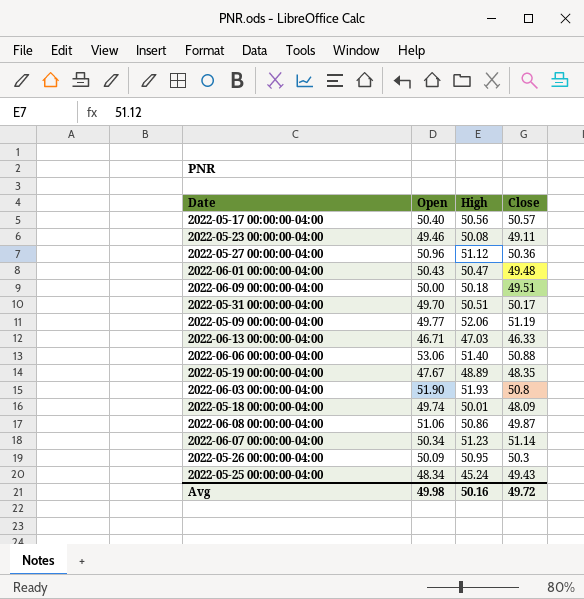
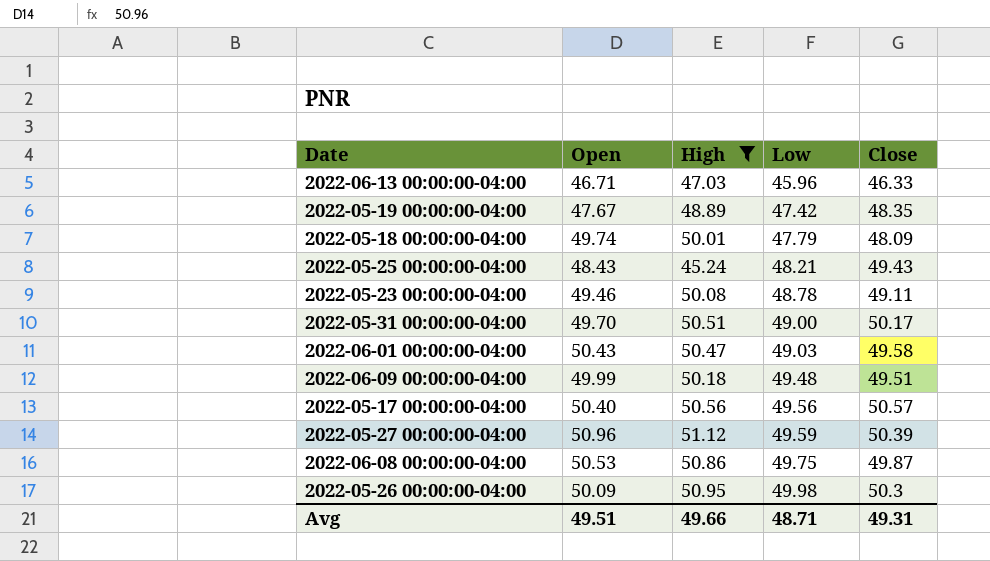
filter: none -> High <= 51.12
row order: none -> Low ascending
column Low | position: none -> 4
2022-05-25 00:00:00-04:00 | Open: 48.34 -> 48.43
2022-06-01 00:00:00-04:00 | Close: 49.48 -> 49.58
2022-06-09 00:00:00-04:00 | Open: 50.00 -> 49.99
2022-05-27 00:00:00-04:00 | Close: 50.36 -> 50.39
2022-06-08 00:00:00-04:00 | Open: 51.06 -> 50.53
Avg | Open: 49.98 -> 49.51
Avg | High: 50.16 -> 49.66
Avg | Close: 49.72 -> 49.31

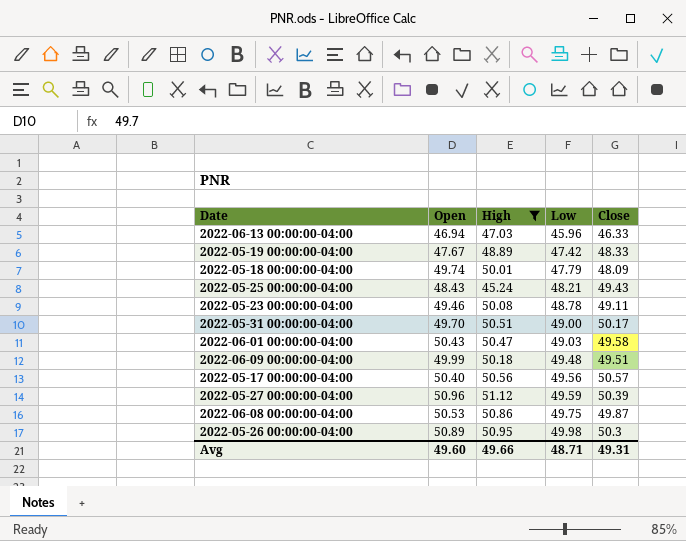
2022-06-13 00:00:00-04:00 | Open: 46.71 -> 46.94
2022-05-19 00:00:00-04:00 | Close: 48.35 -> 48.33
2022-05-26 00:00:00-04:00 | Open: 50.09 -> 50.89
Avg | Open: 49.51 -> 49.60

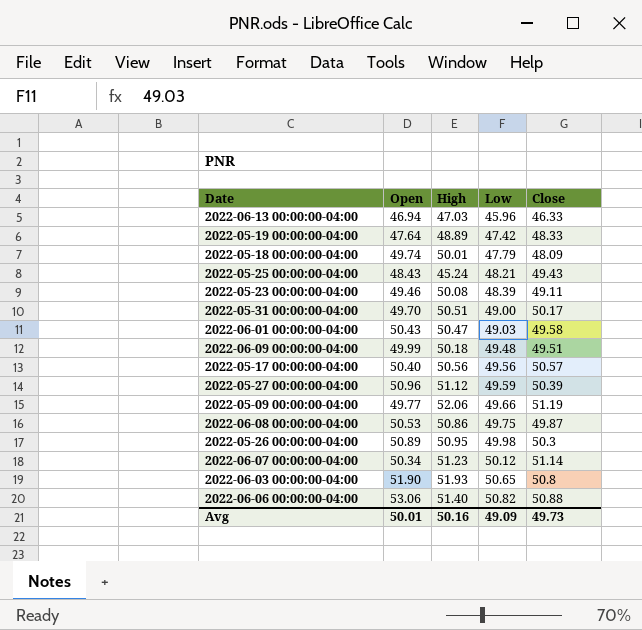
filter: High <= 51.12 -> none
2022-05-19 00:00:00-04:00 | Open: 47.67 -> 47.64
2022-05-23 00:00:00-04:00 | Low: 48.78 -> 48.39
Avg | Open: 49.60 -> 50.01
Avg | High: 49.66 -> 50.16
Avg | Low: 48.71 -> 49.09
Avg | Close: 49.31 -> 49.73

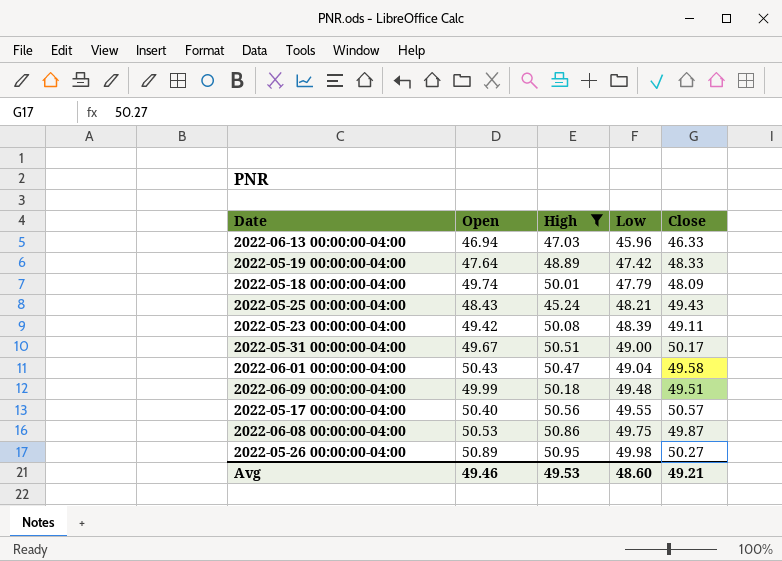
filter: none -> High <= 50.95
2022-05-23 00:00:00-04:00 | Open: 49.46 -> 49.42
2022-05-31 00:00:00-04:00 | Open: 49.70 -> 49.67
2022-06-01 00:00:00-04:00 | Low: 49.03 -> 49.04
2022-05-17 00:00:00-04:00 | Low: 49.56 -> 49.55
2022-05-26 00:00:00-04:00 | Close: 50.3 -> 50.27
Avg | Open: 50.01 -> 49.46
Avg | High: 50.16 -> 49.53
Avg | Low: 49.09 -> 48.60
Avg | Close: 49.73 -> 49.21

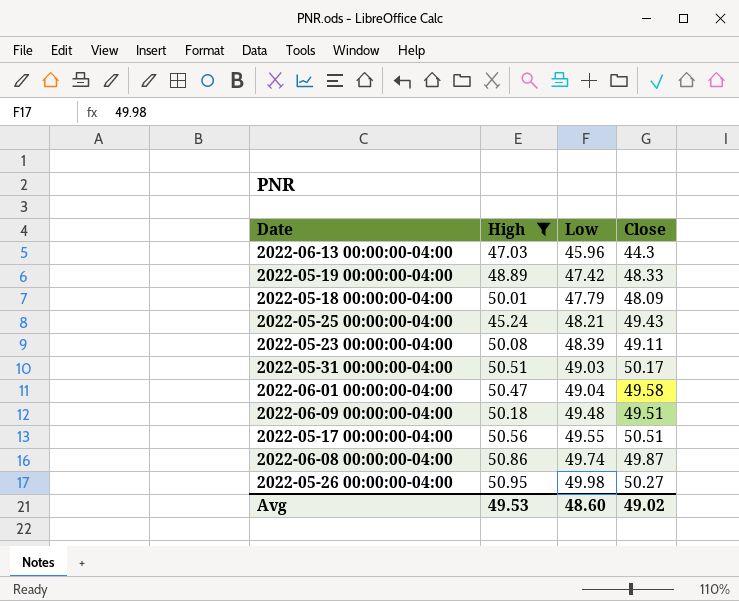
column Open | position: 2 -> none
2022-06-13 00:00:00-04:00 | Close: 46.33 -> 44.3
2022-05-31 00:00:00-04:00 | Low: 49.00 -> 49.03
2022-05-17 00:00:00-04:00 | Close: 50.57 -> 50.51
2022-06-08 00:00:00-04:00 | Low: 49.75 -> 49.74
Avg | Close: 49.21 -> 49.02

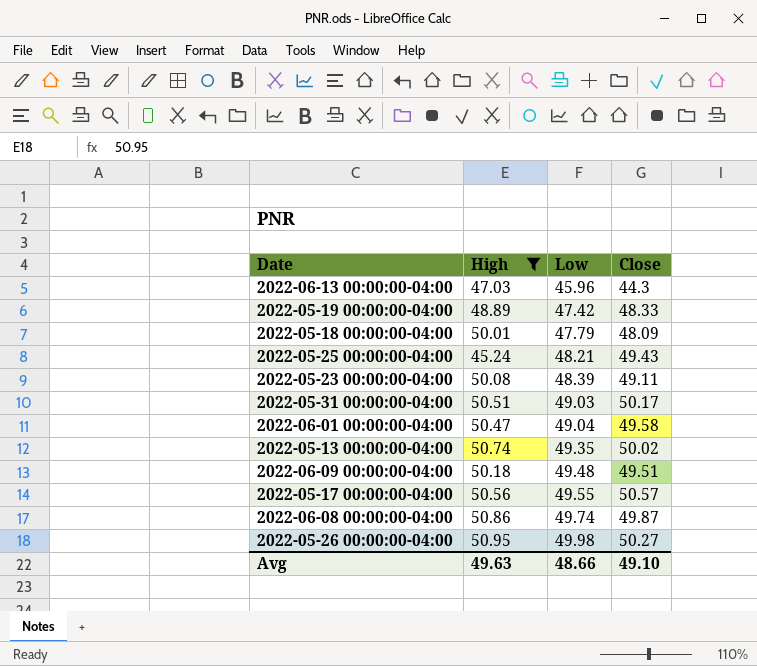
row 2022-05-13 00:00:00-04:00: none -> 50.74 | 49.35 | 50.02
2022-05-17 00:00:00-04:00 | Close: 50.51 -> 50.57
Avg | High: 49.53 -> 49.63
Avg | Low: 48.60 -> 48.66
Avg | Close: 49.02 -> 49.10

